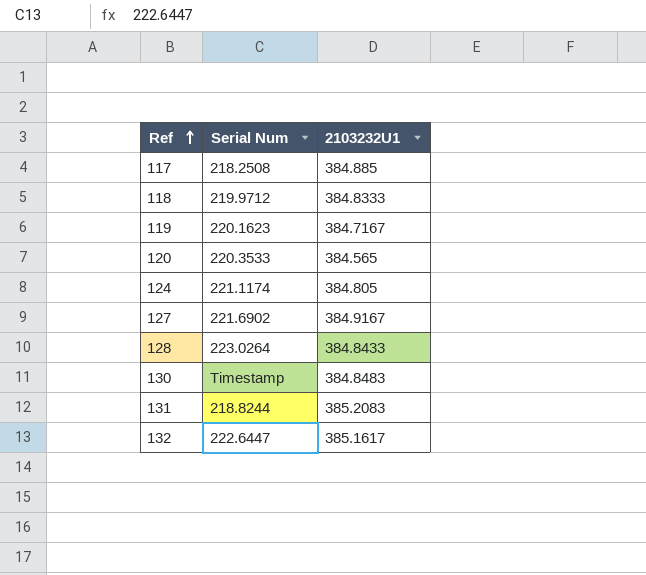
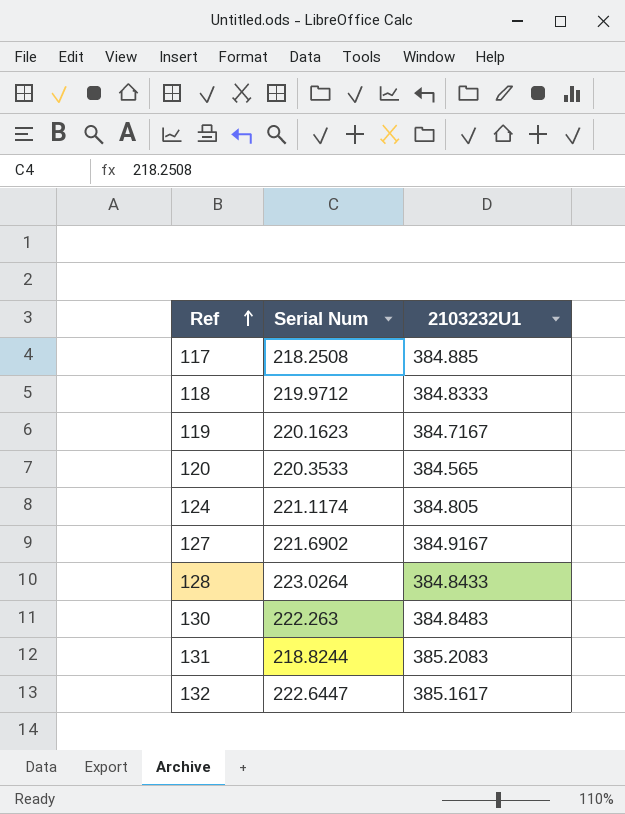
130 | Serial Num: Timestamp -> 222.263

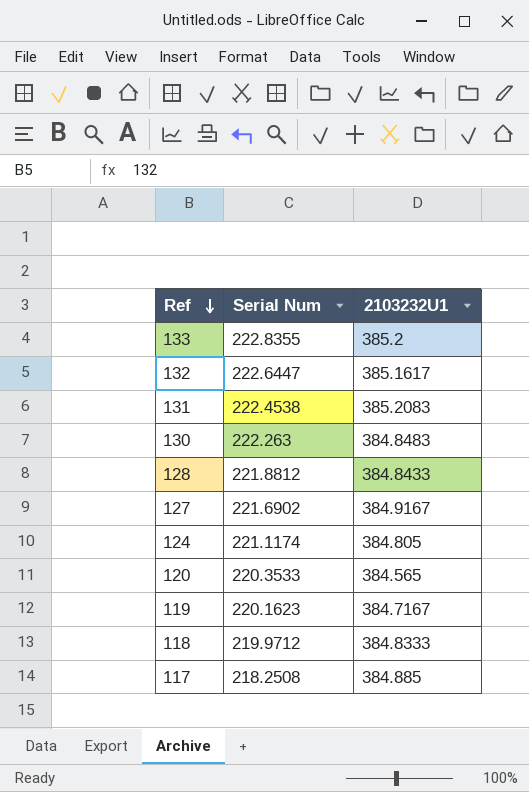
row order: Ref ascending -> Ref descending
row 133: none -> 222.8355 | 385.2
131 | Serial Num: 218.8244 -> 222.4538
128 | Serial Num: 223.0264 -> 221.8812

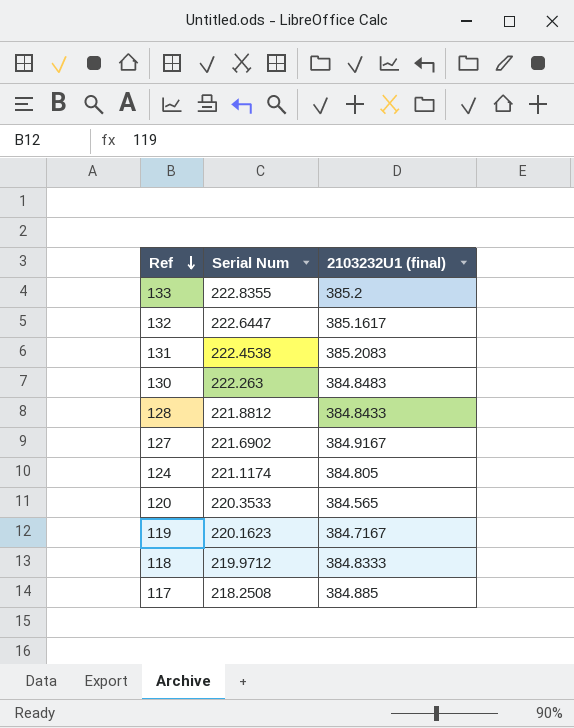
column name: 2103232U1 -> 2103232U1 (final)

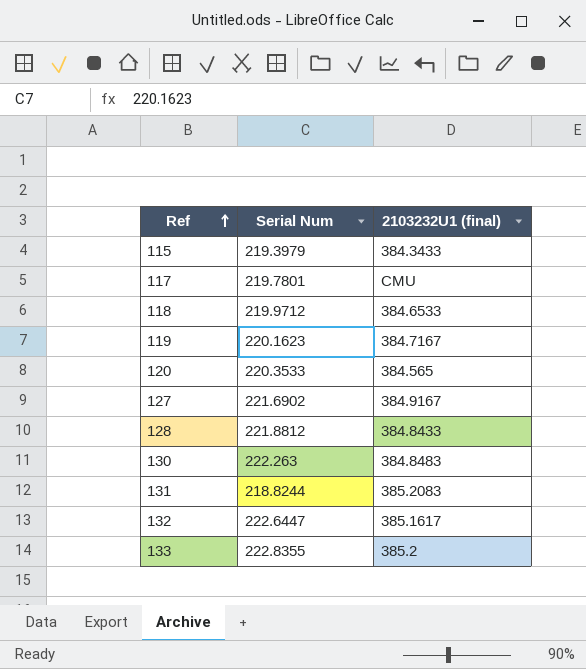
row order: Ref descending -> Ref ascending
row 124: 221.1174 | 384.805 -> none
row 115: none -> 219.3979 | 384.3433
117 | Serial Num: 218.2508 -> 219.7801
117 | 2103232U1 (final): 384.885 -> CMU
118 | 2103232U1 (final): 384.8333 -> 384.6533
131 | Serial Num: 222.4538 -> 218.8244

